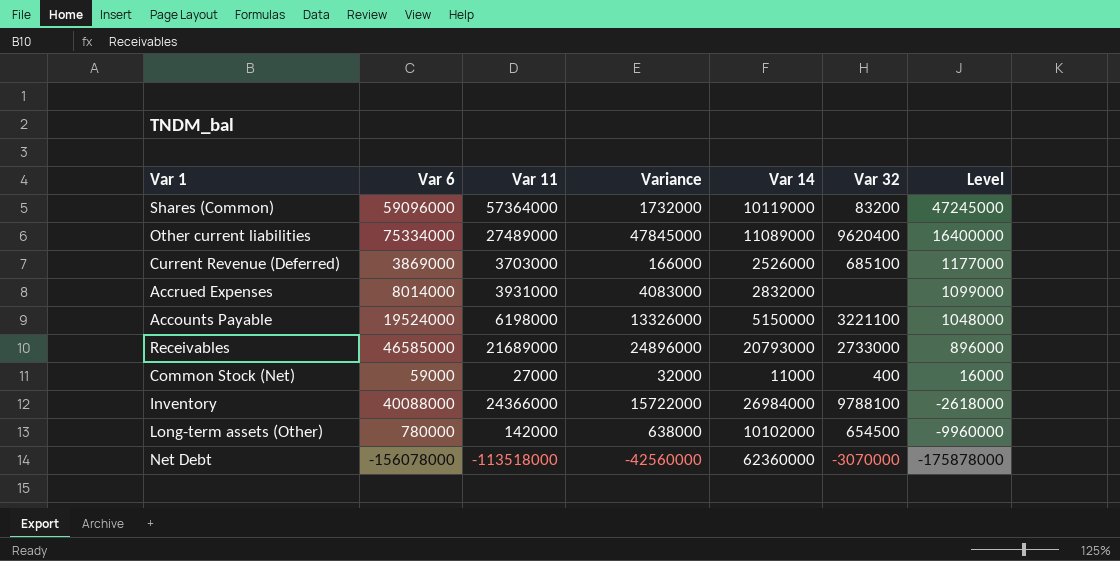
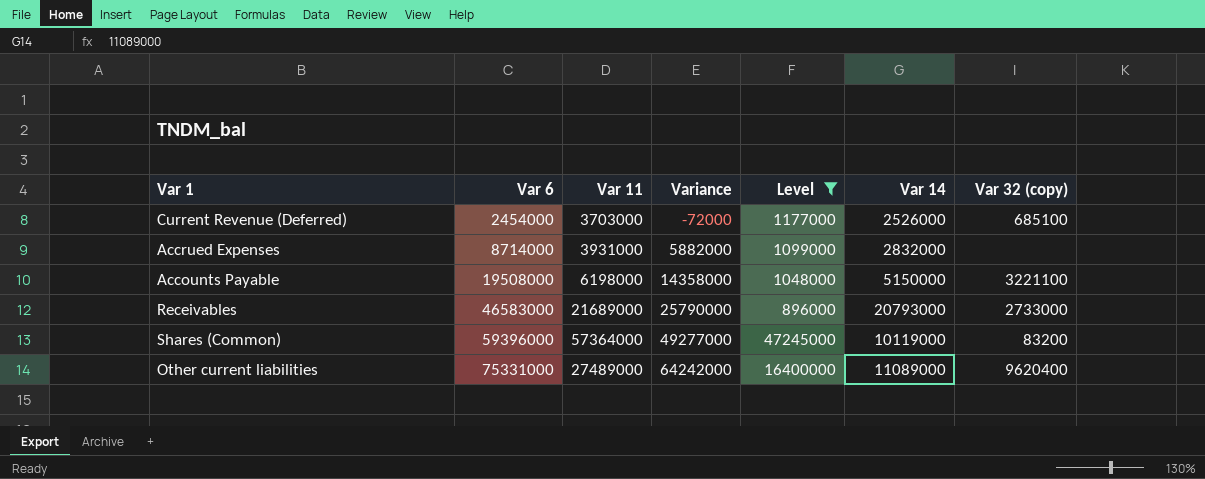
filter: none -> Level >= 896000
row order: Level descending -> Var 6 ascending
column Variance | formula: [Var 6] - [Var 11] -> [Var 6] - [Var 14]
column Level | position: 7 -> 5
column name: Var 32 -> Var 32 (copy)
Current Revenue (Deferred) | Var 6: 3869000 -> 2454000
Accrued Expenses | Var 6: 8014000 -> 8714000
Accounts Payable | Var 6: 19524000 -> 19508000
Receivables | Var 6: 46585000 -> 46583000
Shares (Common) | Var 6: 59096000 -> 59396000
Other current liabilities | Var 6: 75334000 -> 75331000

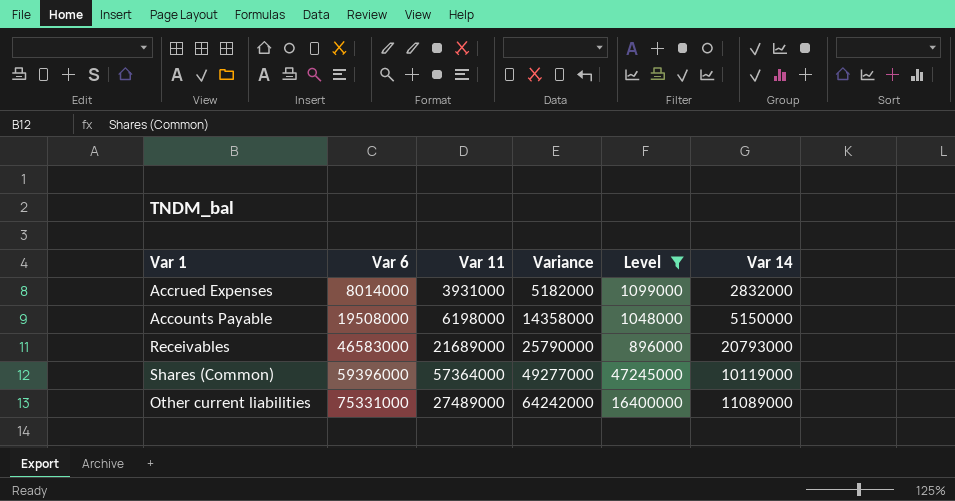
column Var 32 (copy) | position: 7 -> none
row Current Revenue (Deferred): 2454000 | 3703000 | -72000 | 1177000 | 2526000 | 685100 -> none
Accrued Expenses | Var 6: 8714000 -> 8014000
Accrued Expenses | Variance: 5882000 -> 5182000

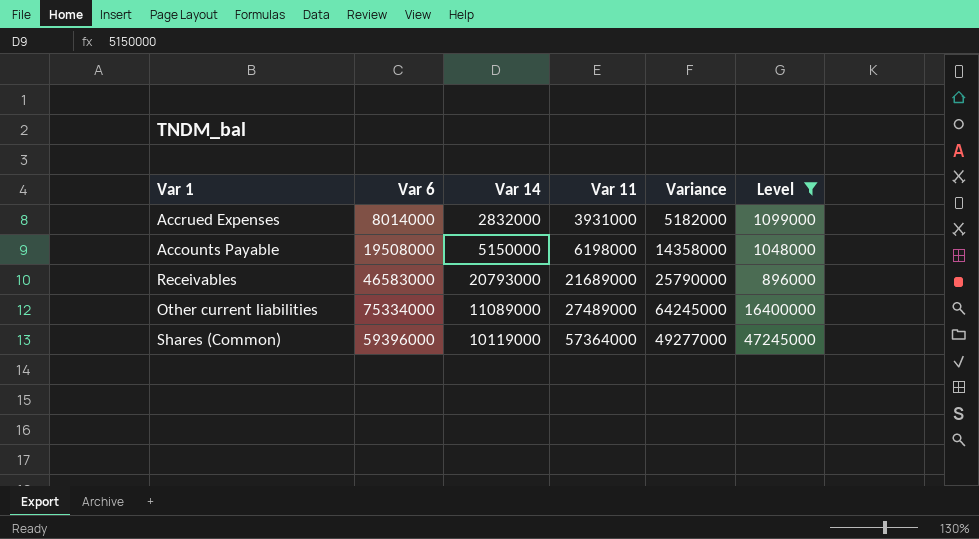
row order: Var 6 ascending -> Var 11 ascending
column Var 14 | position: 6 -> 3
Other current liabilities | Var 6: 75331000 -> 75334000
Other current liabilities | Variance: 64242000 -> 64245000

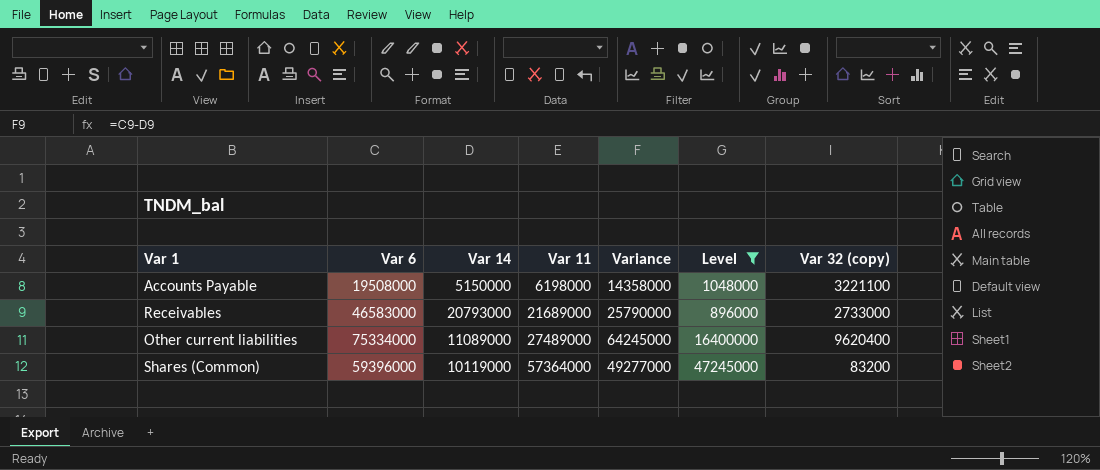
column Var 32 (copy) | position: none -> 7
row Accrued Expenses: 8014000 | 2832000 | 3931000 | 5182000 | 1099000 -> none

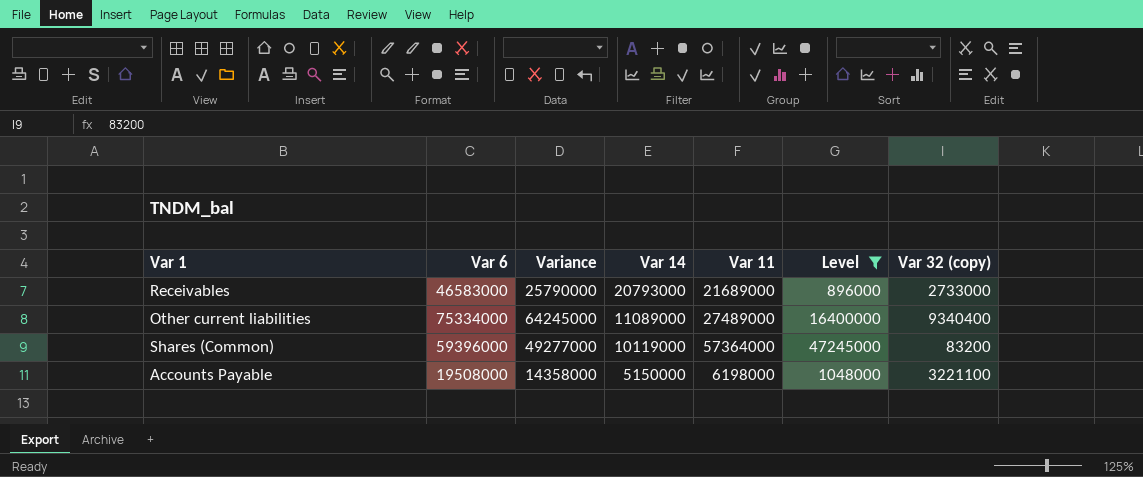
row order: Var 11 ascending -> Var 14 descending
column Variance | position: 5 -> 3
Other current liabilities | Var 32 (copy): 9620400 -> 9340400

